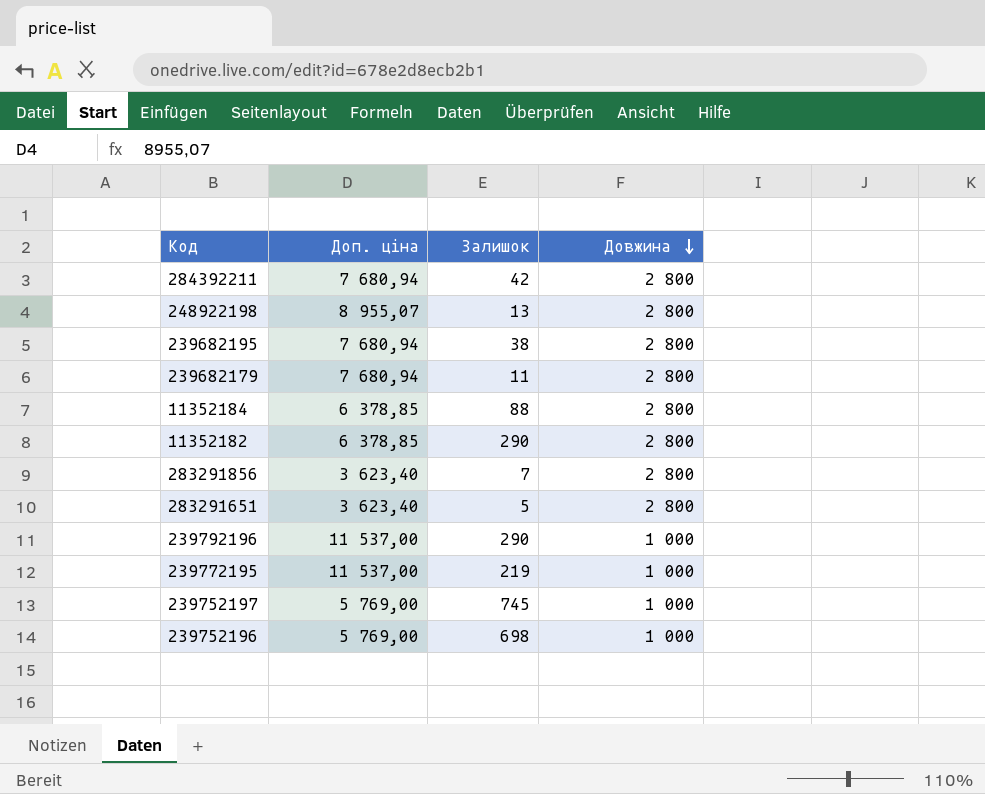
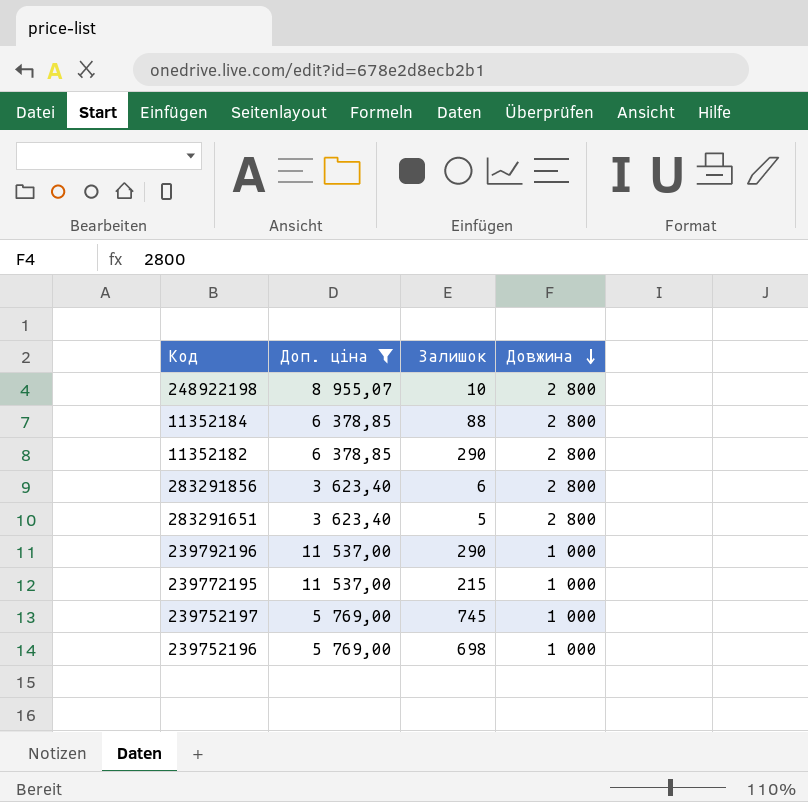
filter: none -> Доп. ціна != 7 680,94
248922198 | Залишок: 13 -> 10
283291856 | Залишок: 7 -> 6
239772195 | Залишок: 219 -> 215

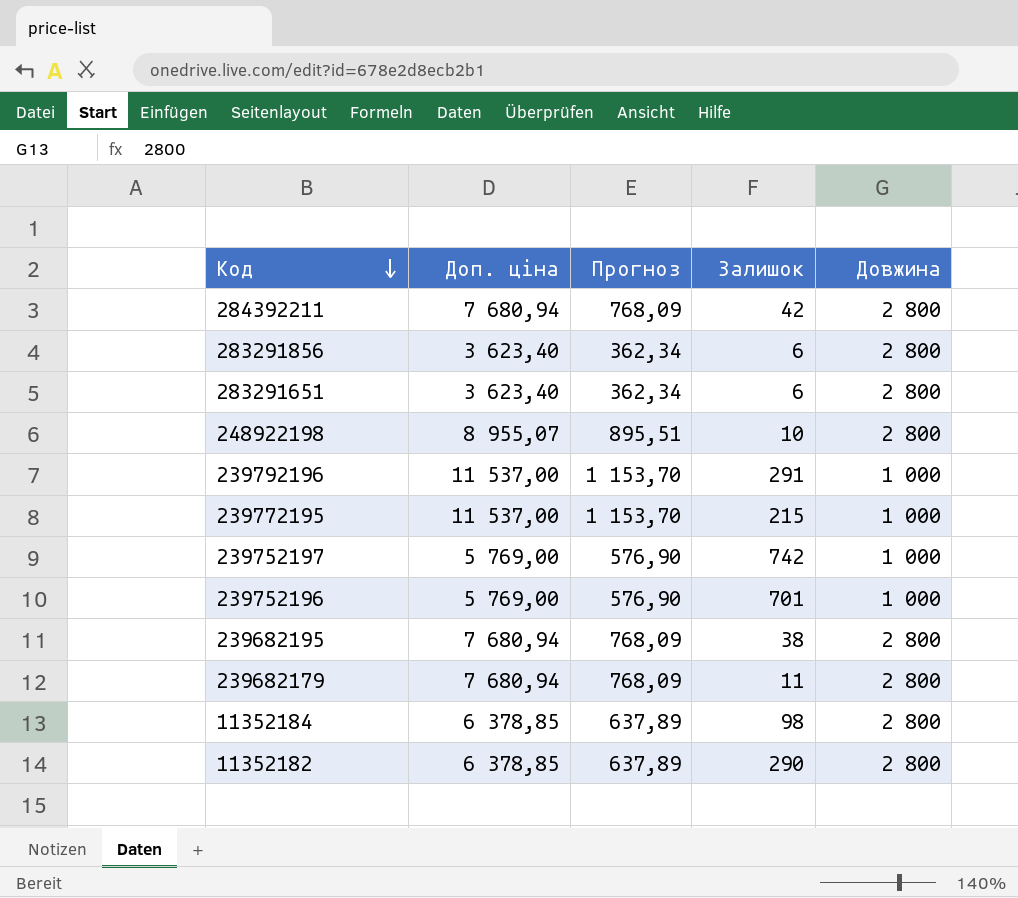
filter: Доп. ціна != 7 680,94 -> none
row order: Довжина descending -> Код descending
column Прогноз | formula: none -> [Доп. ціна] * 0,1
283291651 | Залишок: 5 -> 6
239792196 | Залишок: 290 -> 291
239752197 | Залишок: 745 -> 742
239752196 | Залишок: 698 -> 701
11352184 | Залишок: 88 -> 98

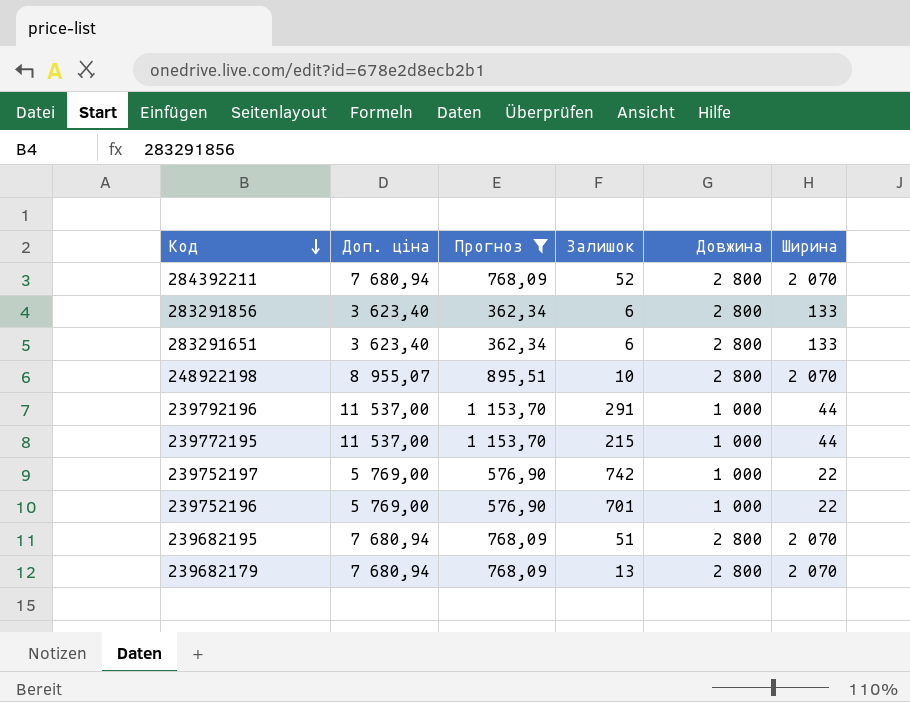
filter: none -> Прогноз != 637,89
column Ширина | position: none -> 6
284392211 | Залишок: 42 -> 52
239682195 | Залишок: 38 -> 51
239682179 | Залишок: 11 -> 13

